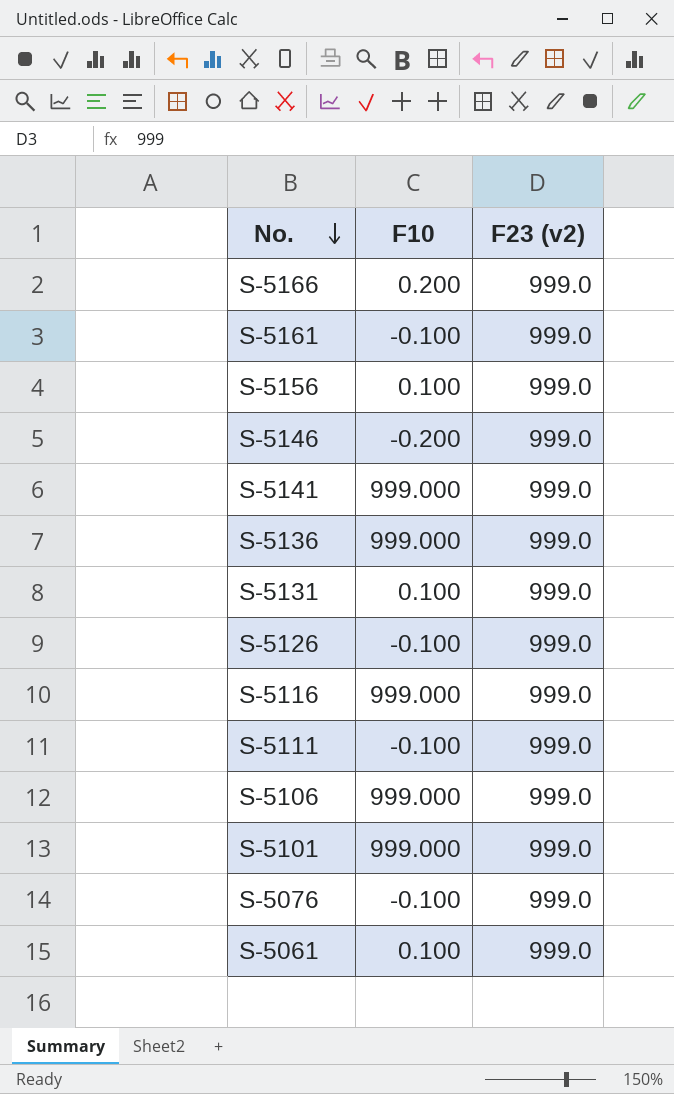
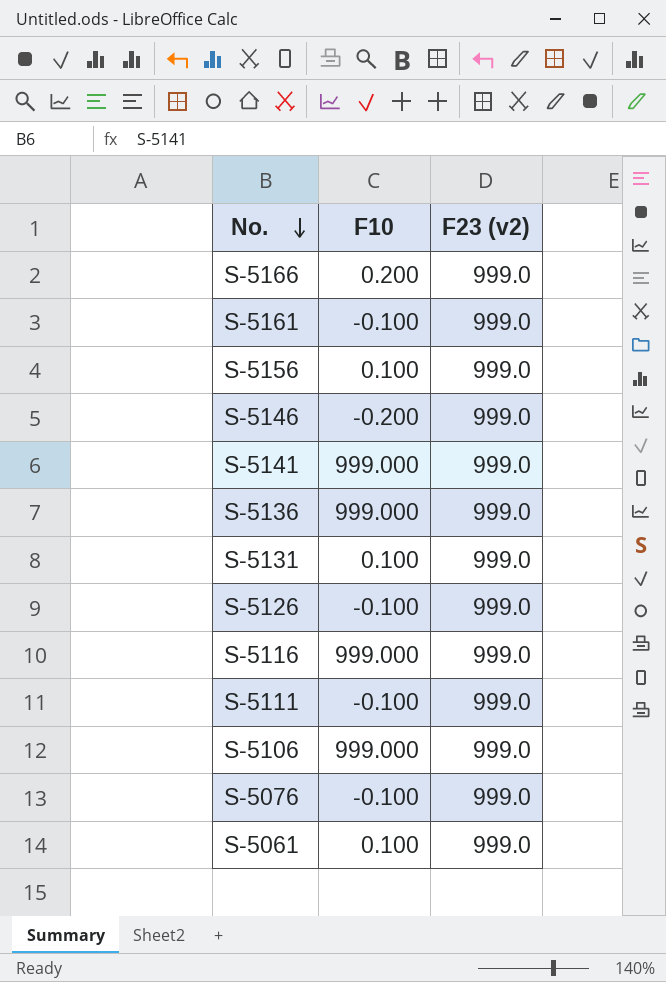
row S-5101: 999.000 | 999.0 -> none

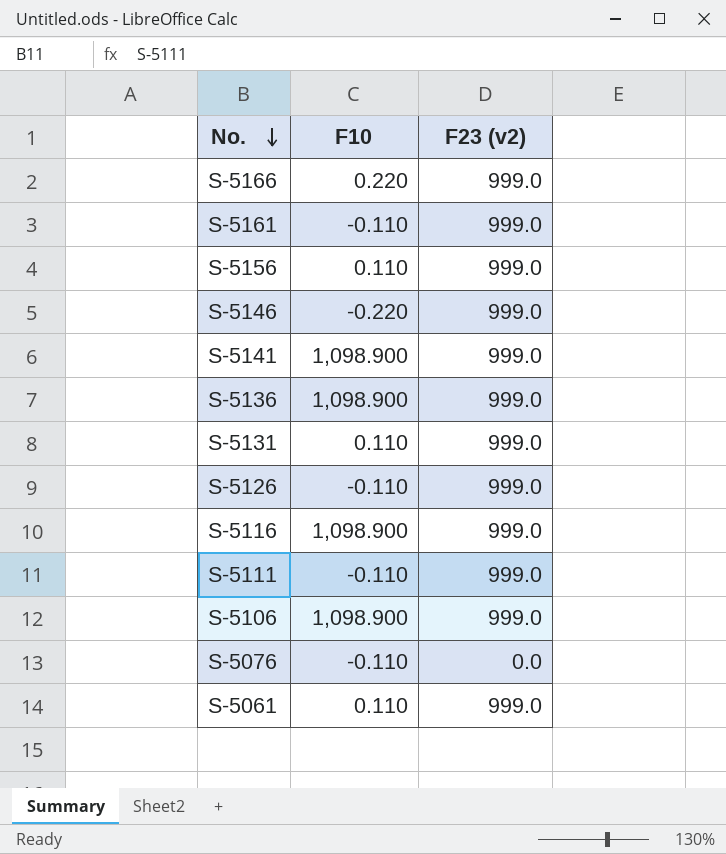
S-5166 | F10: 0.200 -> 0.220
S-5161 | F10: -0.100 -> -0.110
S-5156 | F10: 0.100 -> 0.110
S-5146 | F10: -0.200 -> -0.220
S-5141 | F10: 999.000 -> 1,098.900
S-5136 | F10: 999.000 -> 1,098.900
S-5131 | F10: 0.100 -> 0.110
S-5126 | F10: -0.100 -> -0.110
S-5116 | F10: 999.000 -> 1,098.900
S-5111 | F10: -0.100 -> -0.110
S-5106 | F10: 999.000 -> 1,098.900
S-5076 | F10: -0.100 -> -0.110
S-5076 | F23 (v2): 999.0 -> 0.0
S-5061 | F10: 0.100 -> 0.110

